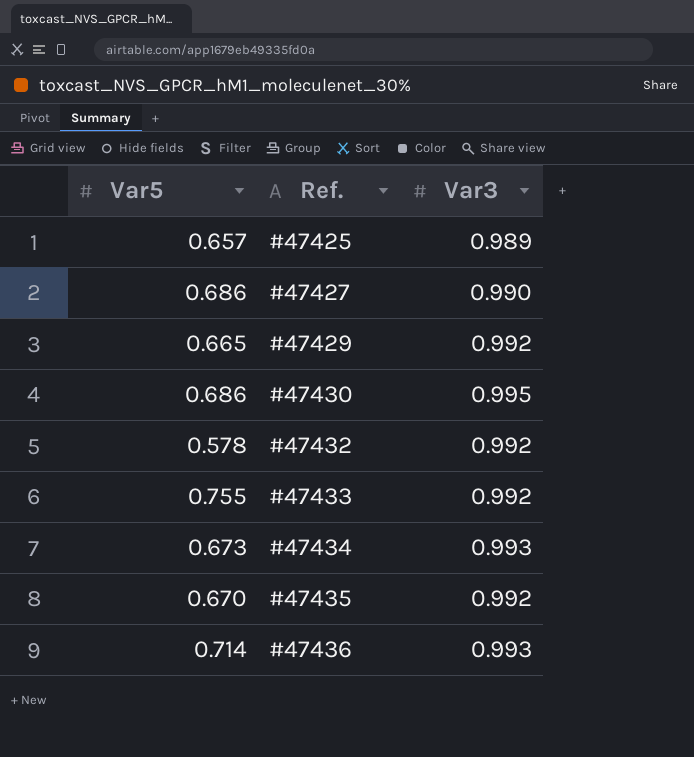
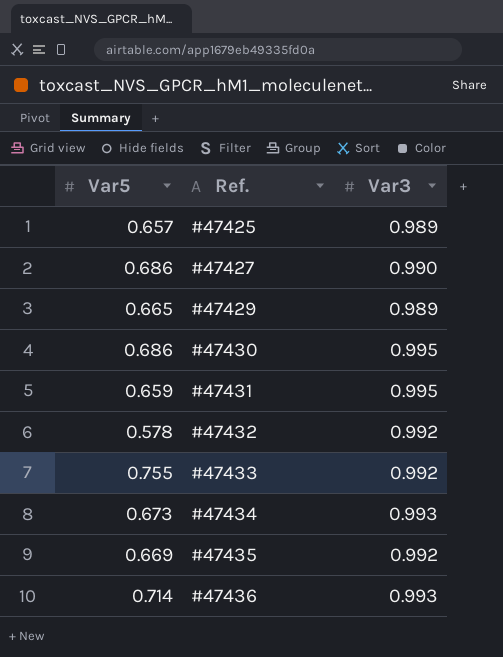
#47429 | Var3: 0.992 -> 0.989
row #47431: none -> 0.659 | 0.995
#47435 | Var5: 0.670 -> 0.669

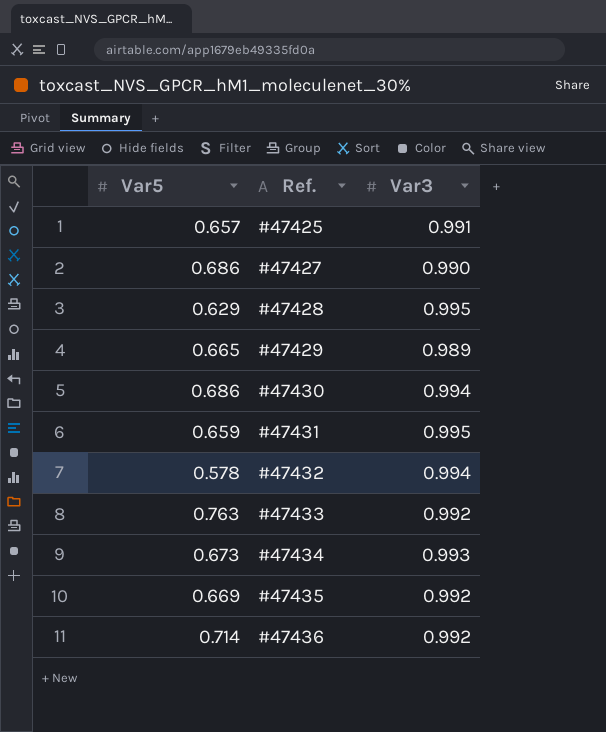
#47425 | Var3: 0.989 -> 0.991
row #47428: none -> 0.629 | 0.995
#47430 | Var3: 0.995 -> 0.994
#47432 | Var3: 0.992 -> 0.994
#47433 | Var5: 0.755 -> 0.763
#47436 | Var3: 0.993 -> 0.992

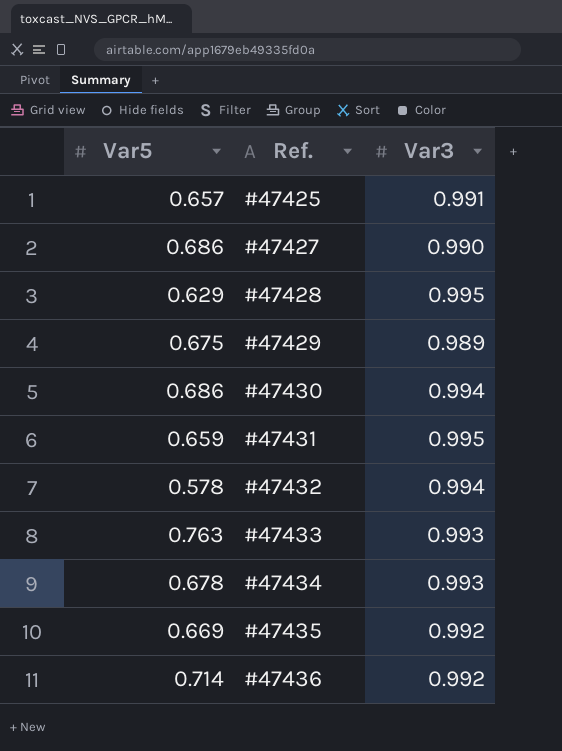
#47429 | Var5: 0.665 -> 0.675
#47433 | Var3: 0.992 -> 0.993
#47434 | Var5: 0.673 -> 0.678

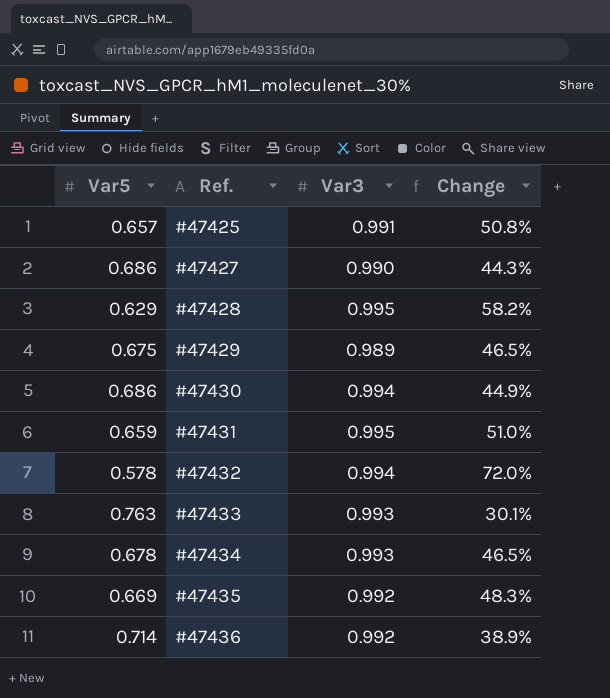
column Change | formula: none -> ([Var3] - [Var5]) / [Var5]

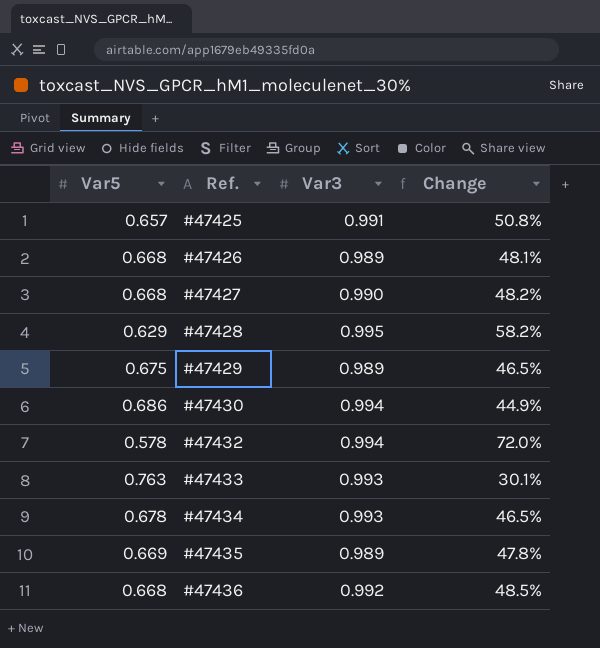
row #47431: 0.659 | 0.995 | 51.0% -> none
row #47426: none -> 0.668 | 0.989 | 48.1%
#47427 | Var5: 0.686 -> 0.668
#47427 | Change: 44.3% -> 48.2%
#47435 | Var3: 0.992 -> 0.989
#47435 | Change: 48.3% -> 47.8%
#47436 | Var5: 0.714 -> 0.668
#47436 | Change: 38.9% -> 48.5%

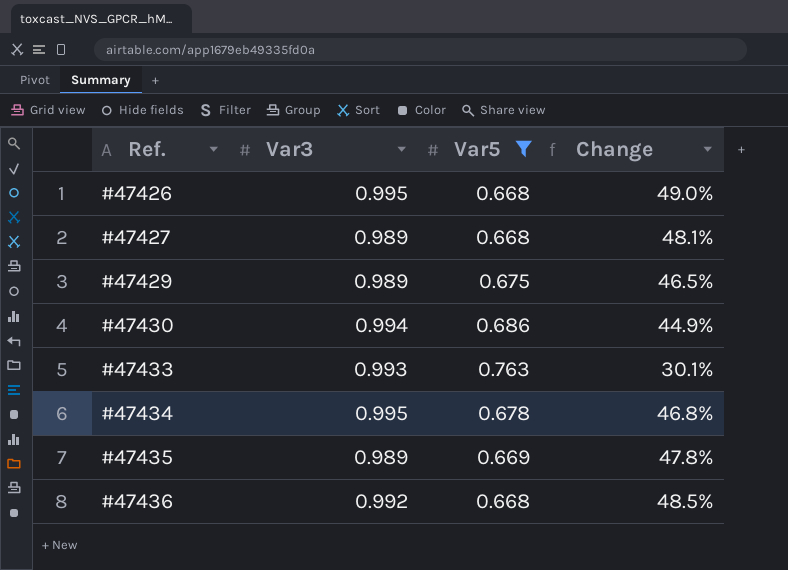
filter: none -> Var5 >= 0.668
column Var5 | position: 1 -> 3
#47426 | Var3: 0.989 -> 0.995
#47426 | Change: 48.1% -> 49.0%
#47427 | Var3: 0.990 -> 0.989
#47427 | Change: 48.2% -> 48.1%
#47434 | Var3: 0.993 -> 0.995
#47434 | Change: 46.5% -> 46.8%

